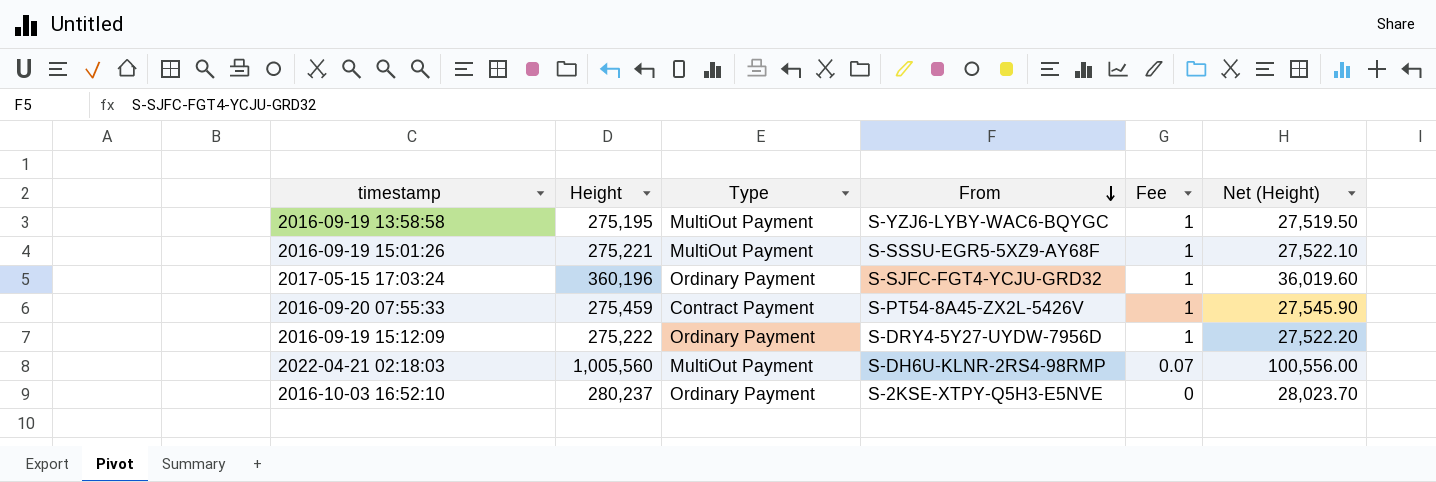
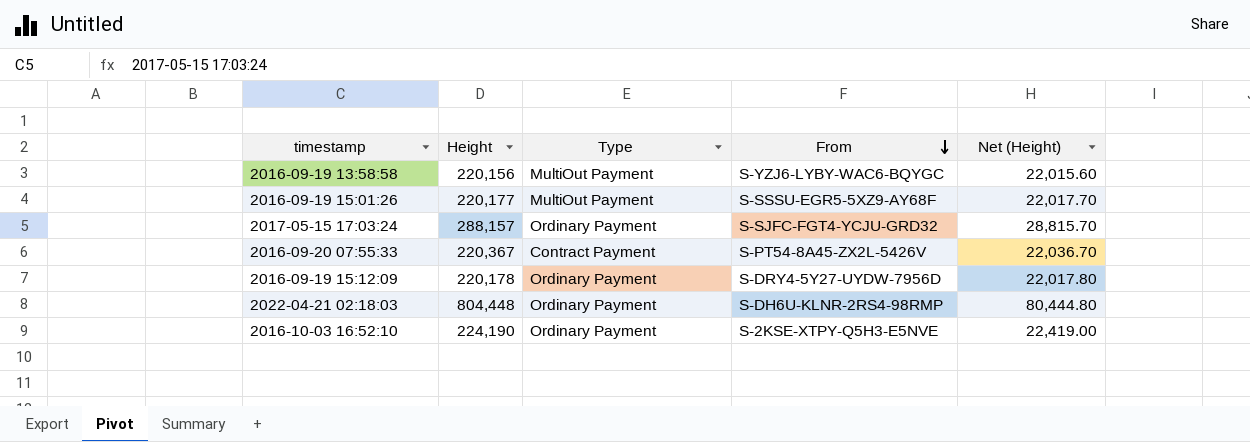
column Fee | position: 5 -> none
2016-09-19 13:58:58 | Height: 275,195 -> 220,156
2016-09-19 13:58:58 | Net (Height): 27,519.50 -> 22,015.60
2016-09-19 15:01:26 | Height: 275,221 -> 220,177
2016-09-19 15:01:26 | Net (Height): 27,522.10 -> 22,017.70
2017-05-15 17:03:24 | Height: 360,196 -> 288,157
2017-05-15 17:03:24 | Net (Height): 36,019.60 -> 28,815.70
2016-09-20 07:55:33 | Height: 275,459 -> 220,367
2016-09-20 07:55:33 | Net (Height): 27,545.90 -> 22,036.70
2016-09-19 15:12:09 | Height: 275,222 -> 220,178
2016-09-19 15:12:09 | Net (Height): 27,522.20 -> 22,017.80
2022-04-21 02:18:03 | Height: 1,005,560 -> 804,448
2022-04-21 02:18:03 | Type: MultiOut Payment -> Ordinary Payment
2022-04-21 02:18:03 | Net (Height): 100,556.00 -> 80,444.80
2016-10-03 16:52:10 | Height: 280,237 -> 224,190
2016-10-03 16:52:10 | Net (Height): 28,023.70 -> 22,419.00

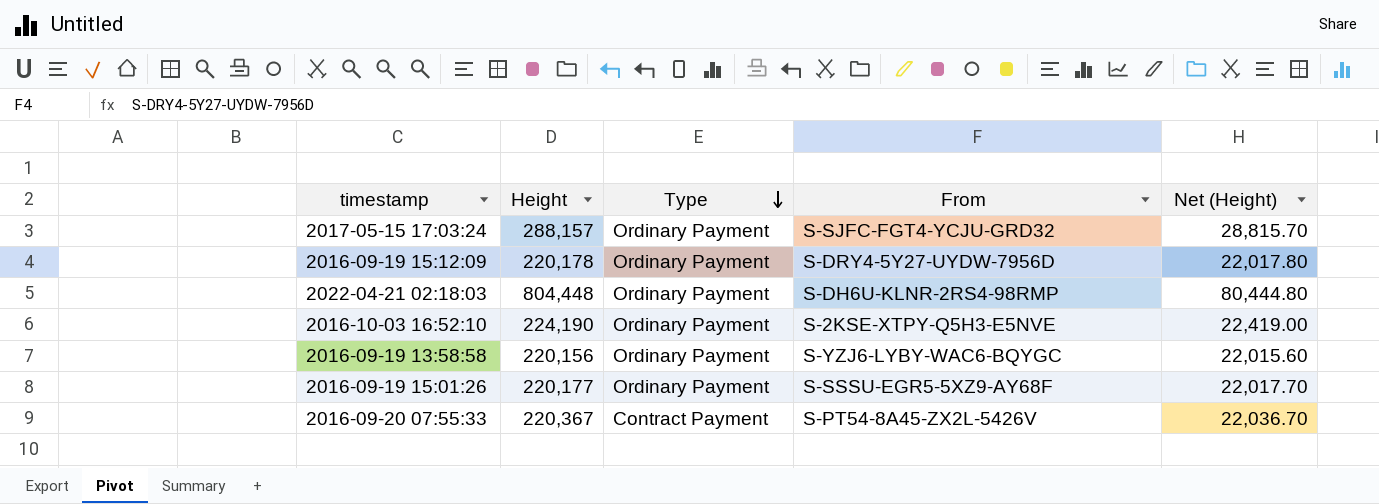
row order: From descending -> Type descending
2016-09-19 13:58:58 | Type: MultiOut Payment -> Ordinary Payment
2016-09-19 15:01:26 | Type: MultiOut Payment -> Ordinary Payment

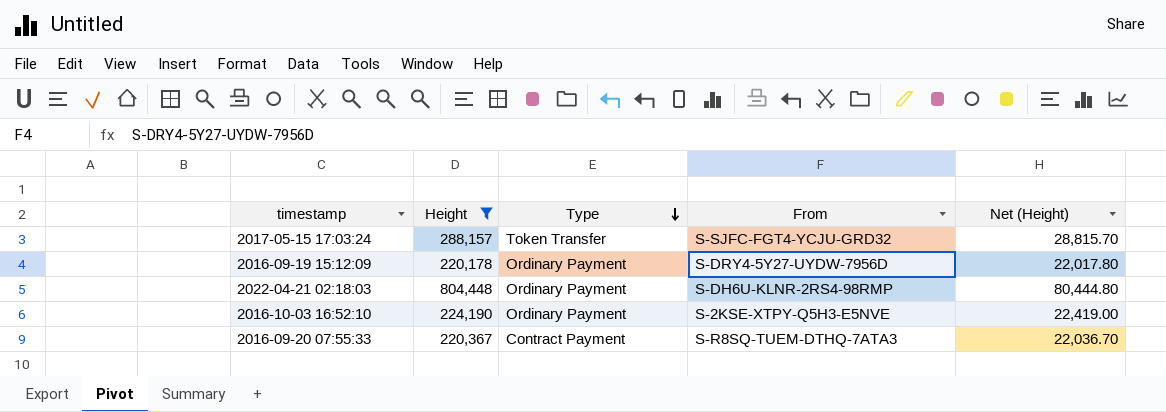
filter: none -> Height >= 220,178
2017-05-15 17:03:24 | Type: Ordinary Payment -> Token Transfer
2016-09-20 07:55:33 | From: S-PT54-8A45-ZX2L-5426V -> S-R8SQ-TUEM-DTHQ-7ATA3

